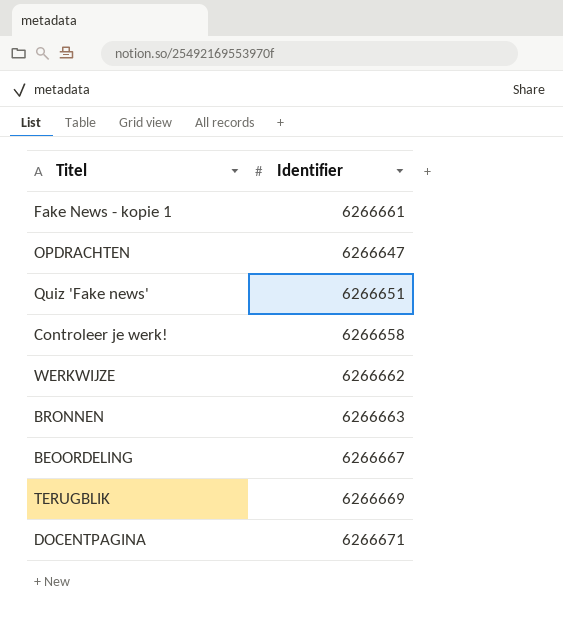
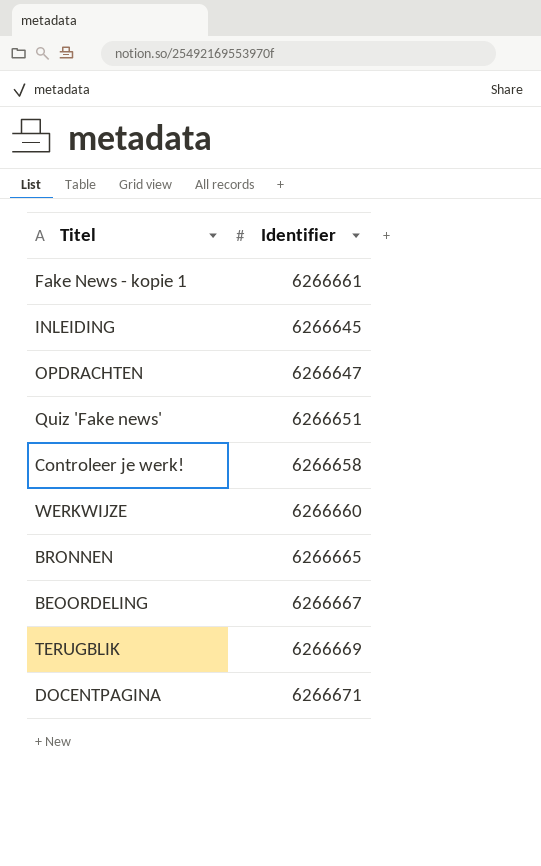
row INLEIDING: none -> 6266645
WERKWIJZE | Identifier: 6266662 -> 6266660
BRONNEN | Identifier: 6266663 -> 6266665

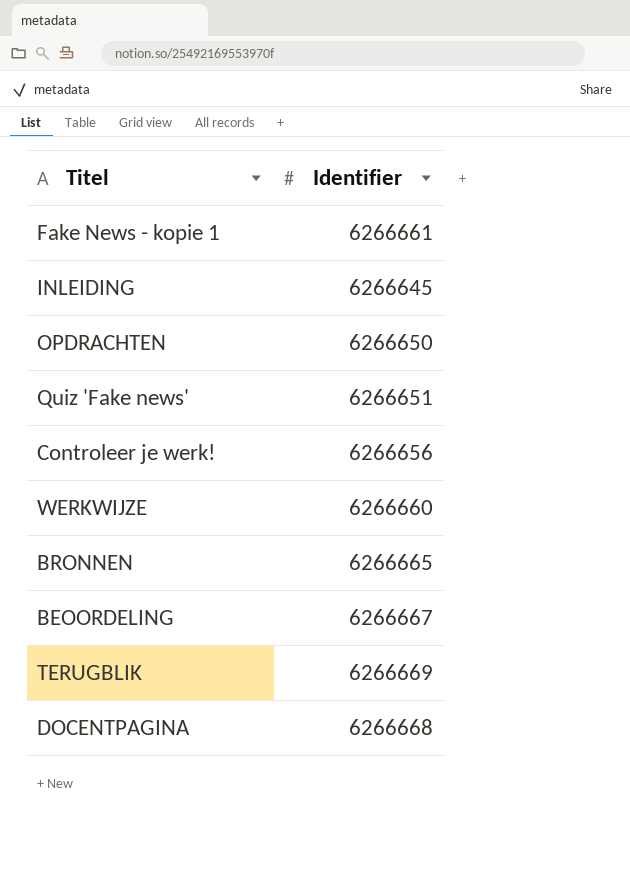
OPDRACHTEN | Identifier: 6266647 -> 6266650
Controleer je werk! | Identifier: 6266658 -> 6266656
DOCENTPAGINA | Identifier: 6266671 -> 6266668

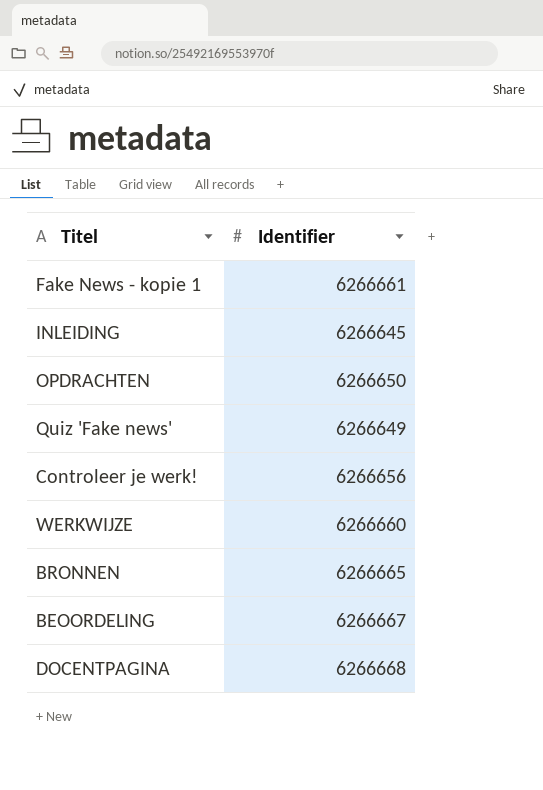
row TERUGBLIK: 6266669 -> none
Quiz 'Fake news' | Identifier: 6266651 -> 6266649

